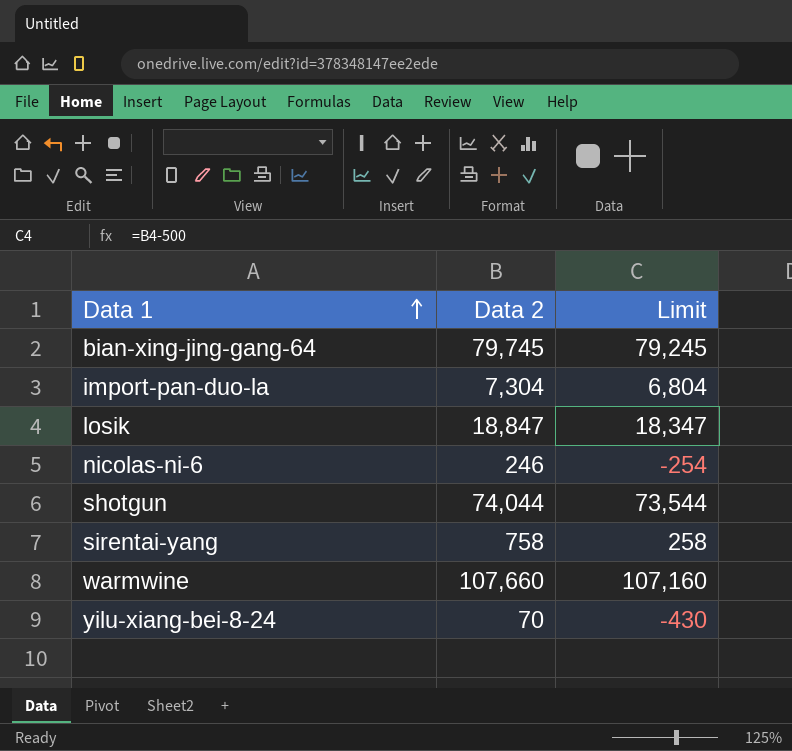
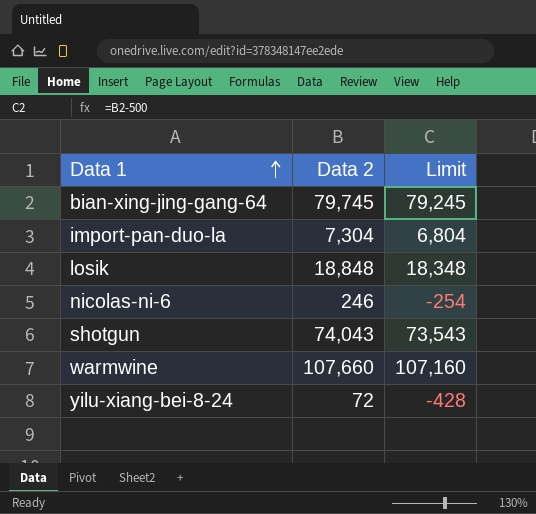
row sirentai-yang: 758 | 258 -> none
losik | Data 2: 18,847 -> 18,848
losik | Limit: 18,347 -> 18,348
shotgun | Data 2: 74,044 -> 74,043
shotgun | Limit: 73,544 -> 73,543
yilu-xiang-bei-8-24 | Data 2: 70 -> 72
yilu-xiang-bei-8-24 | Limit: -430 -> -428

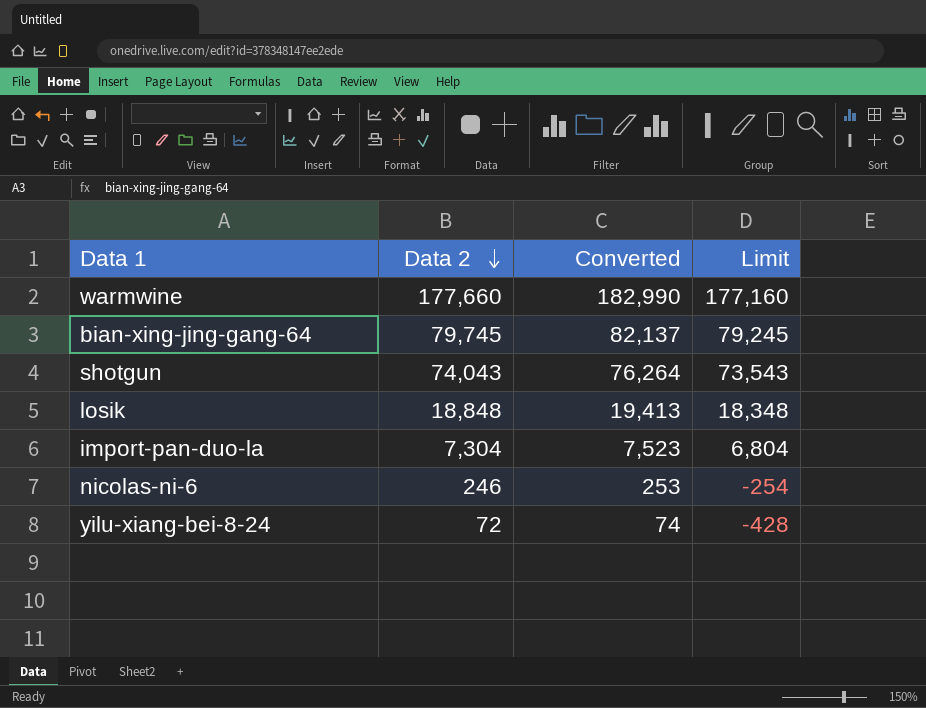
row order: Data 1 ascending -> Data 2 descending
column Converted | formula: none -> [Data 2] * 1.03
warmwine | Data 2: 107,660 -> 177,660
warmwine | Limit: 107,160 -> 177,160

